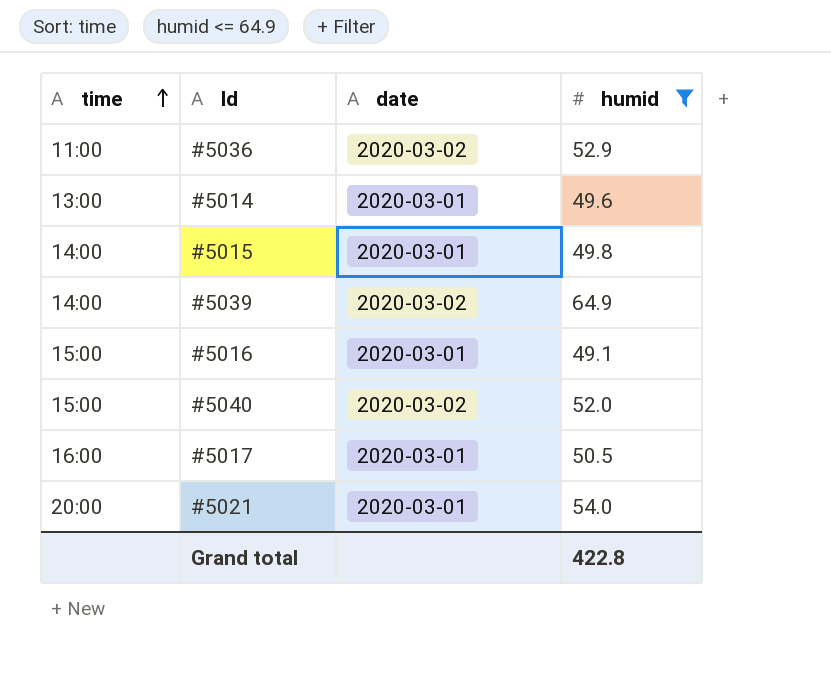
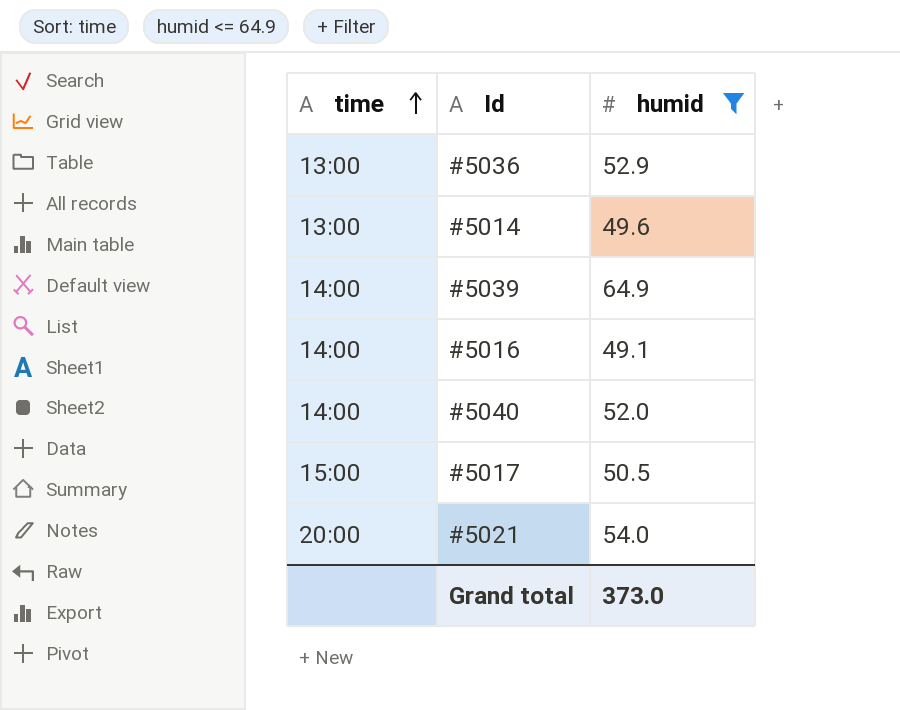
column date | position: 3 -> none
row #5015: 14:00 | 2020-03-01 | 49.8 -> none
#5036 | time: 11:00 -> 13:00
#5016 | time: 15:00 -> 14:00
#5040 | time: 15:00 -> 14:00
#5017 | time: 16:00 -> 15:00
Grand total | humid: 422.8 -> 373.0

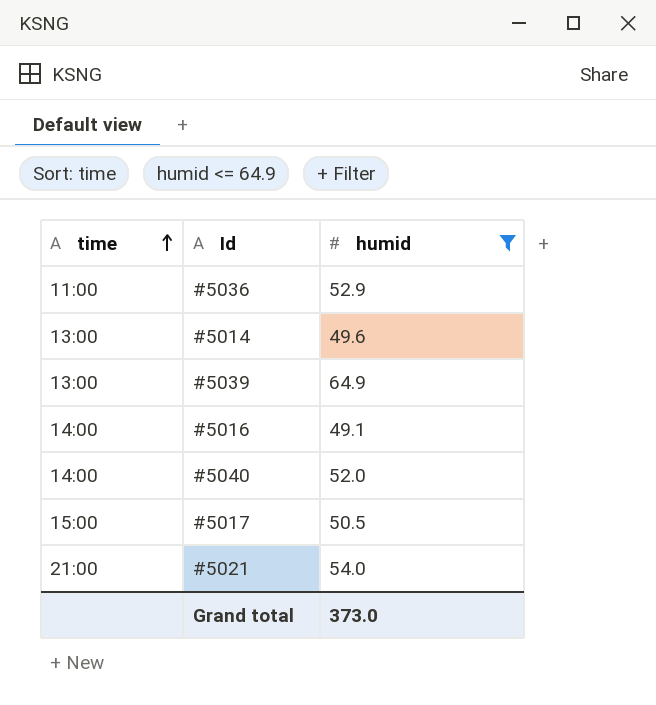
#5036 | time: 13:00 -> 11:00
#5039 | time: 14:00 -> 13:00
#5021 | time: 20:00 -> 21:00

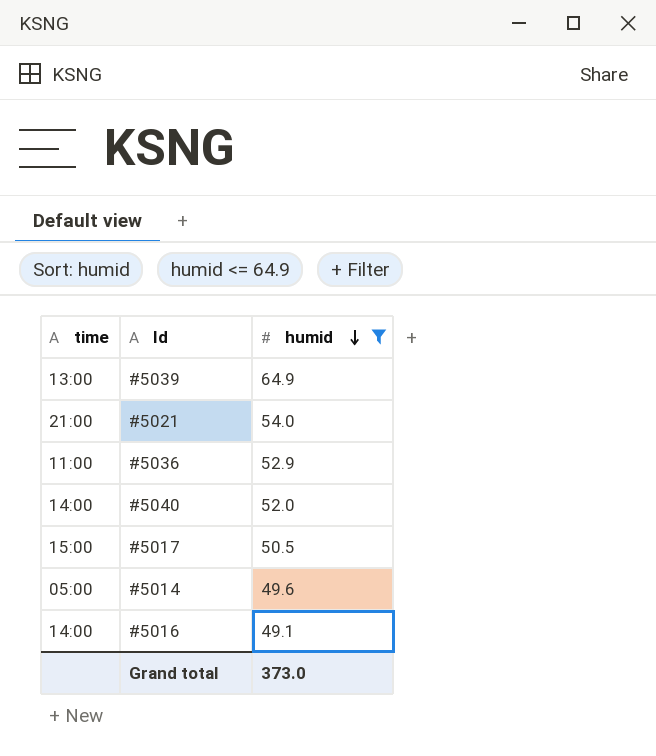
row order: time ascending -> humid descending
#5014 | time: 13:00 -> 05:00

